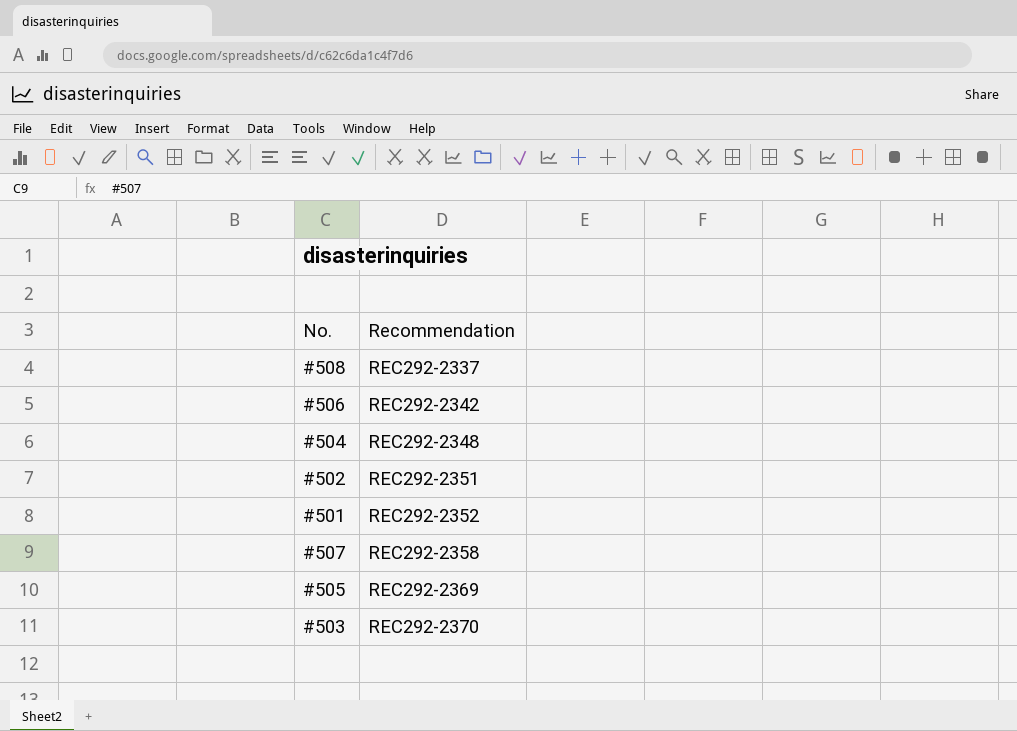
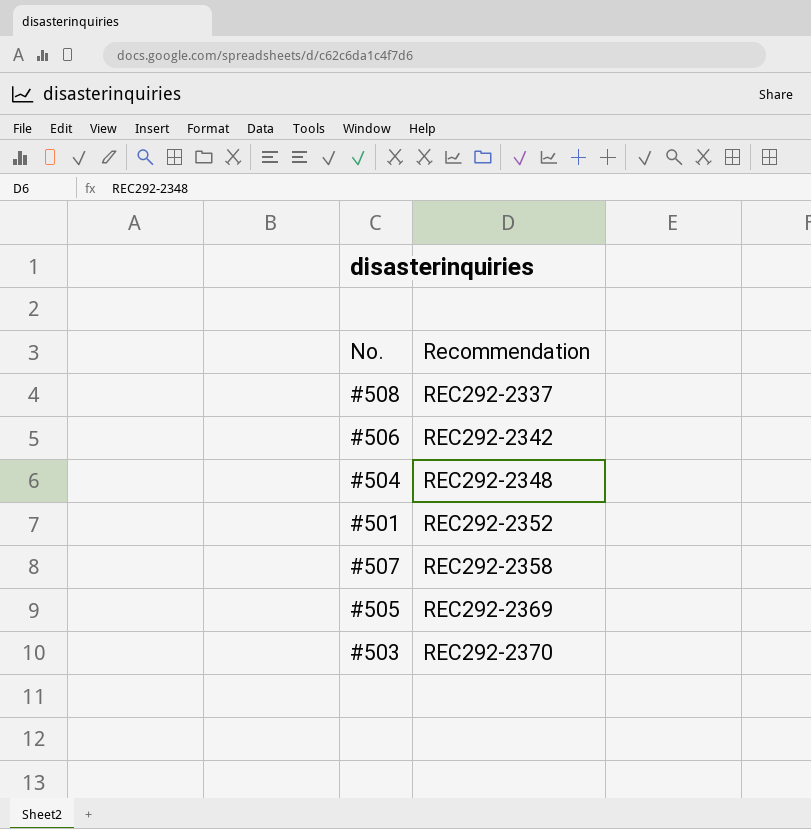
row #502: REC292-2351 -> none

